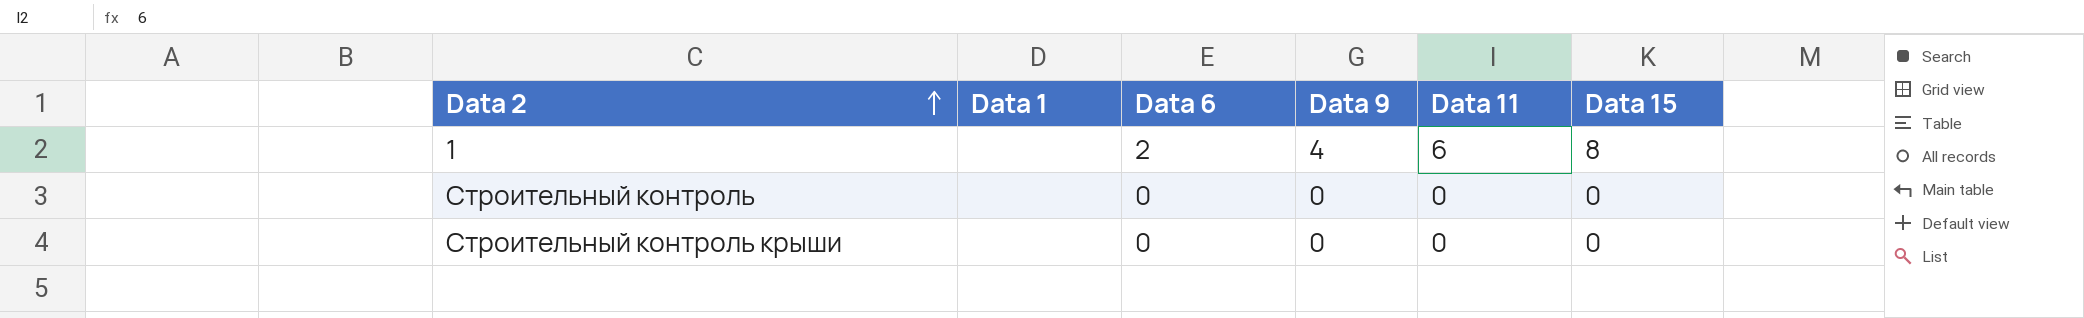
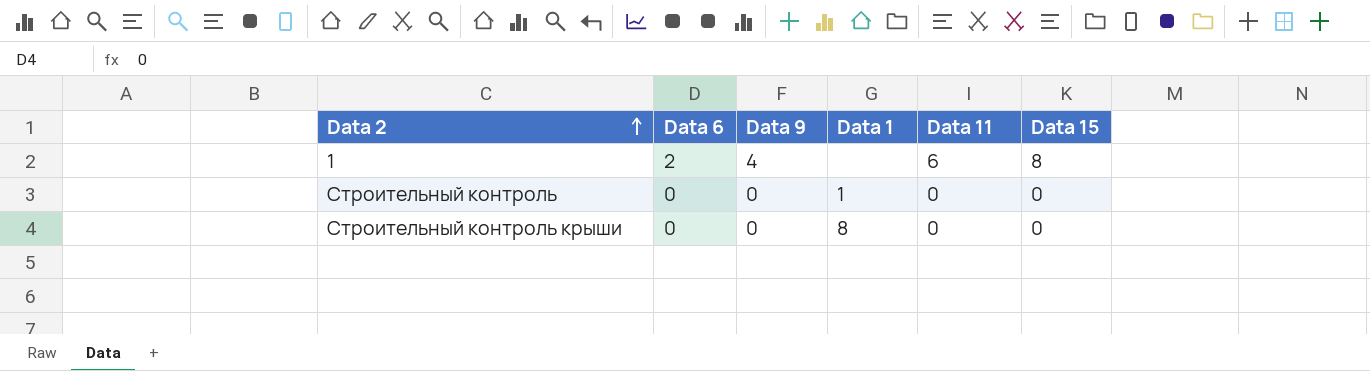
column Data 1 | position: 2 -> 4
Строительный контроль | Data 1: none -> 1
Строительный контроль крыши | Data 1: none -> 8

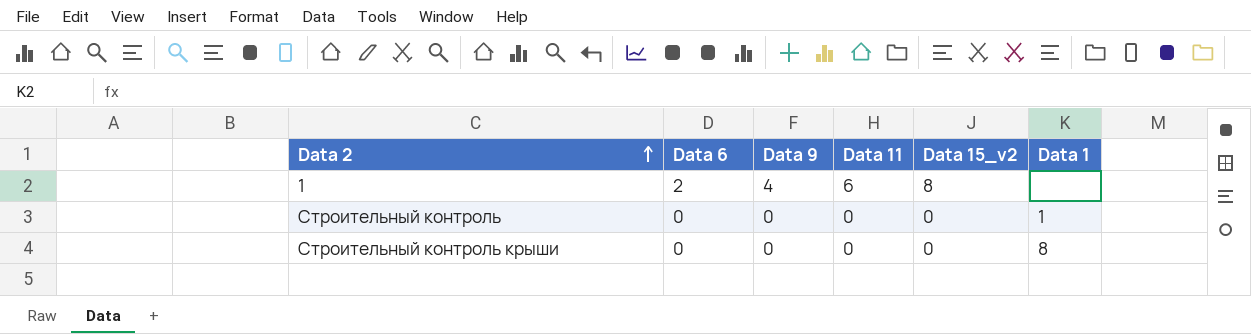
column name: Data 15 -> Data 15_v2
column Data 1 | position: 4 -> 6

